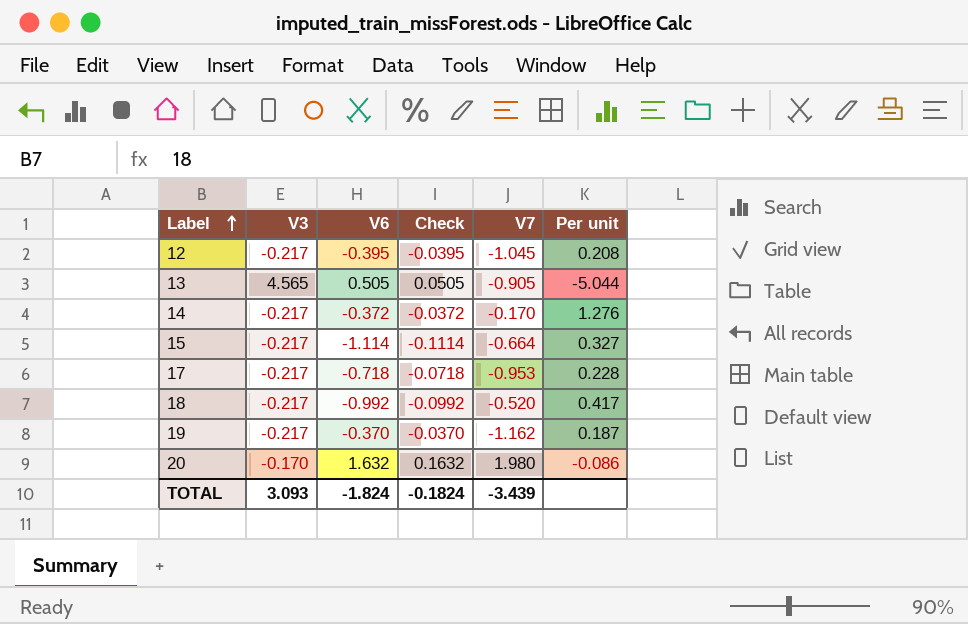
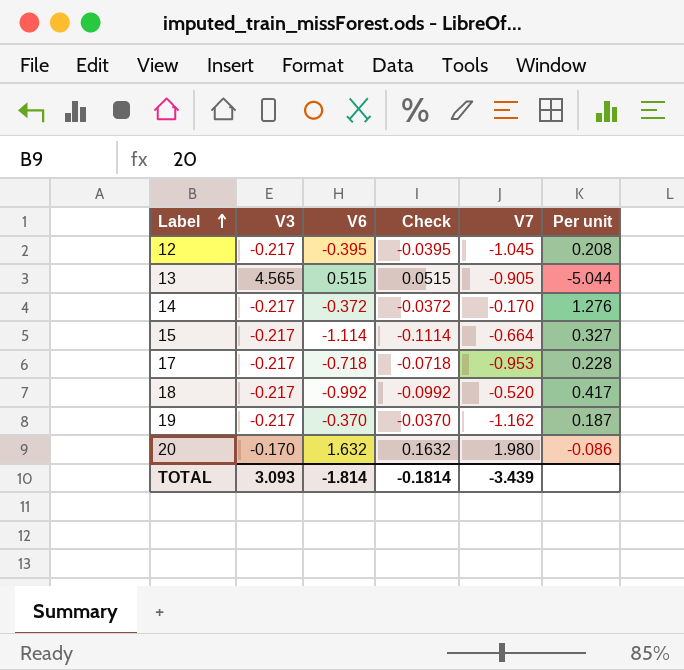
13 | V6: 0.505 -> 0.515
13 | Check: 0.0505 -> 0.0515
TOTAL | V6: -1.824 -> -1.814
TOTAL | Check: -0.1824 -> -0.1814

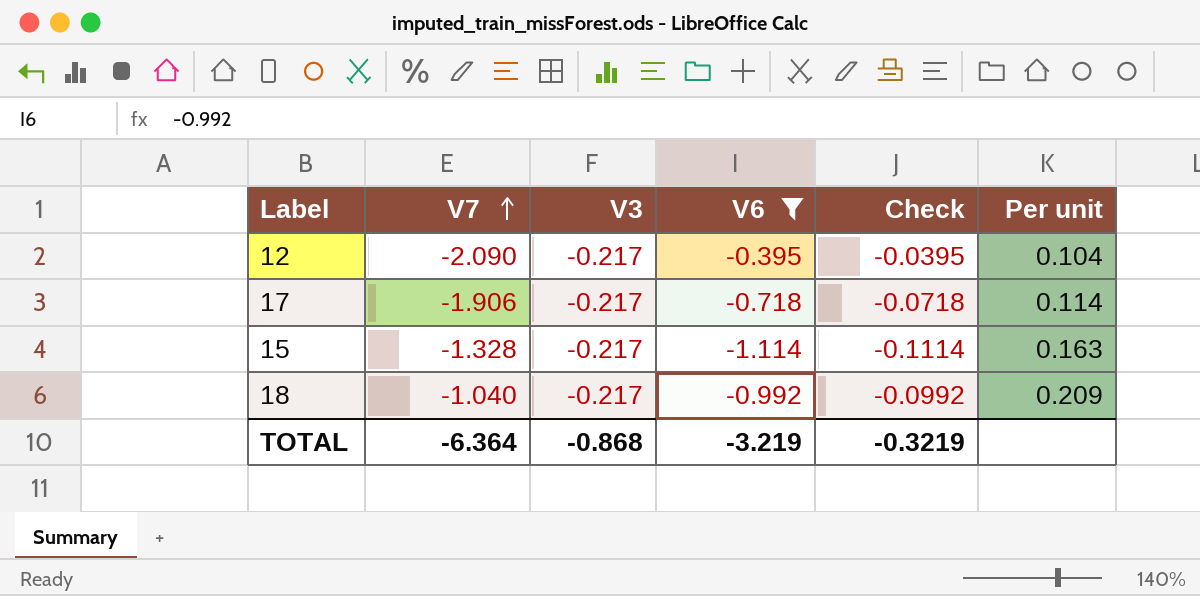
filter: none -> V6 <= -0.395
row order: Label ascending -> V7 ascending
column V7 | position: 5 -> 2
12 | V7: -1.045 -> -2.090
12 | Per unit: 0.208 -> 0.104
17 | V7: -0.953 -> -1.906
17 | Per unit: 0.228 -> 0.114
15 | V7: -0.664 -> -1.328
15 | Per unit: 0.327 -> 0.163
18 | V7: -0.520 -> -1.040
18 | Per unit: 0.417 -> 0.209
TOTAL | V7: -3.439 -> -6.364
TOTAL | V3: 3.093 -> -0.868
TOTAL | V6: -1.814 -> -3.219
TOTAL | Check: -0.1814 -> -0.3219

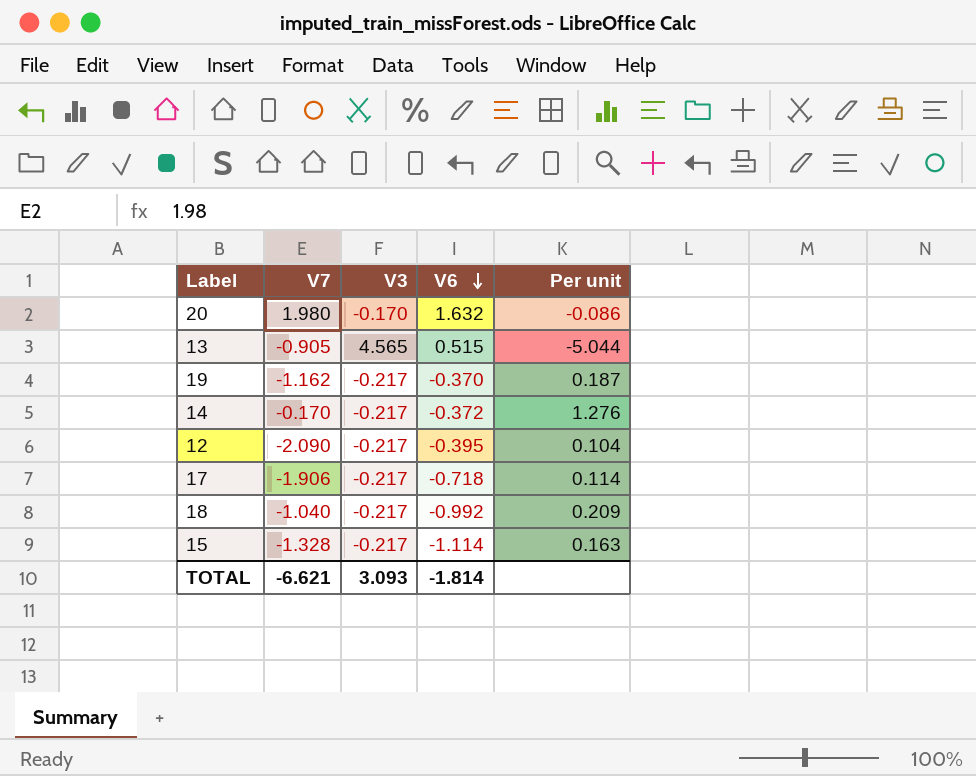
filter: V6 <= -0.395 -> none
row order: V7 ascending -> V6 descending
column Check | formula: [V6] * 0.1 -> none
TOTAL | V7: -6.364 -> -6.621
TOTAL | V3: -0.868 -> 3.093
TOTAL | V6: -3.219 -> -1.814

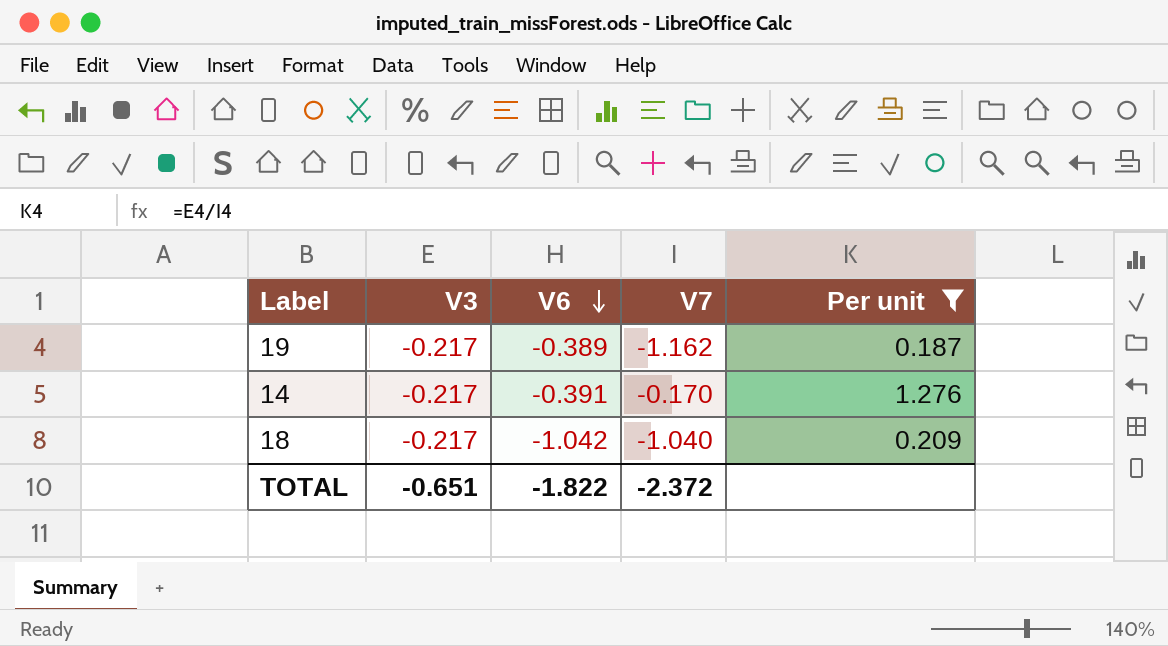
filter: none -> Per unit >= 0.187
column V7 | position: 2 -> 4
19 | V6: -0.370 -> -0.389
14 | V6: -0.372 -> -0.391
18 | V6: -0.992 -> -1.042
TOTAL | V3: 3.093 -> -0.651
TOTAL | V6: -1.814 -> -1.822
TOTAL | V7: -6.621 -> -2.372

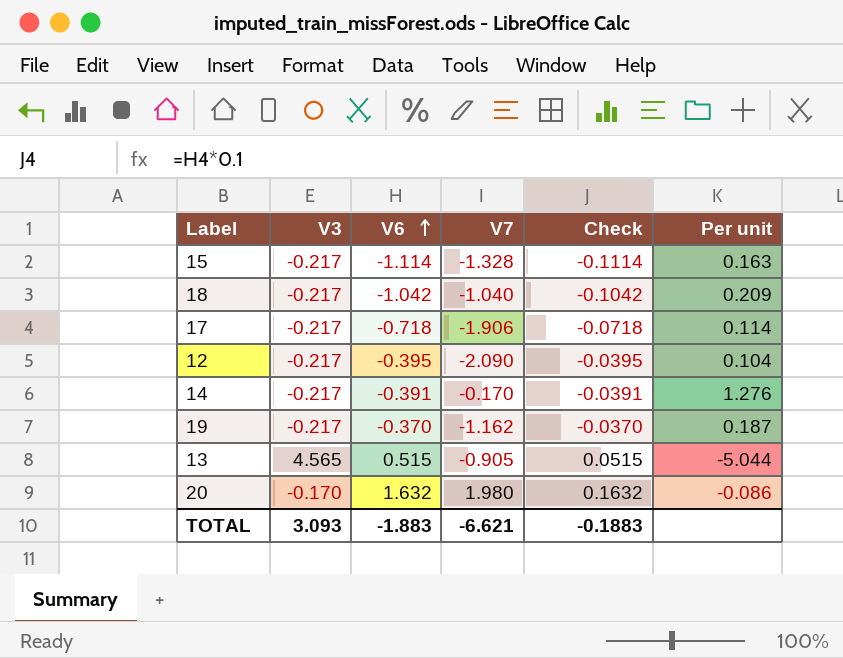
filter: Per unit >= 0.187 -> none
row order: V6 descending -> V6 ascending
column Check | formula: none -> [V6] * 0.1
19 | V6: -0.389 -> -0.370
TOTAL | V3: -0.651 -> 3.093
TOTAL | V6: -1.822 -> -1.883
TOTAL | V7: -2.372 -> -6.621

